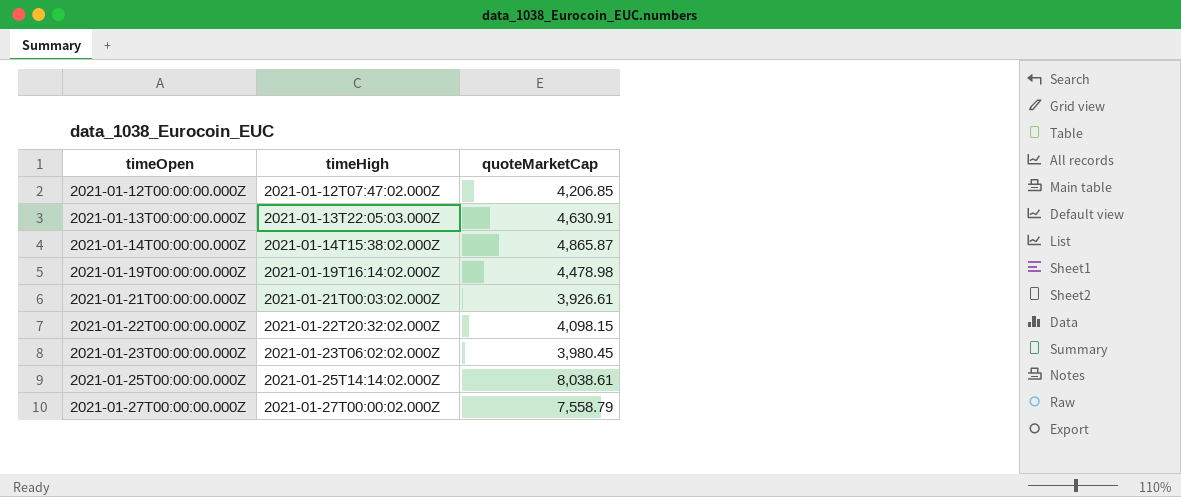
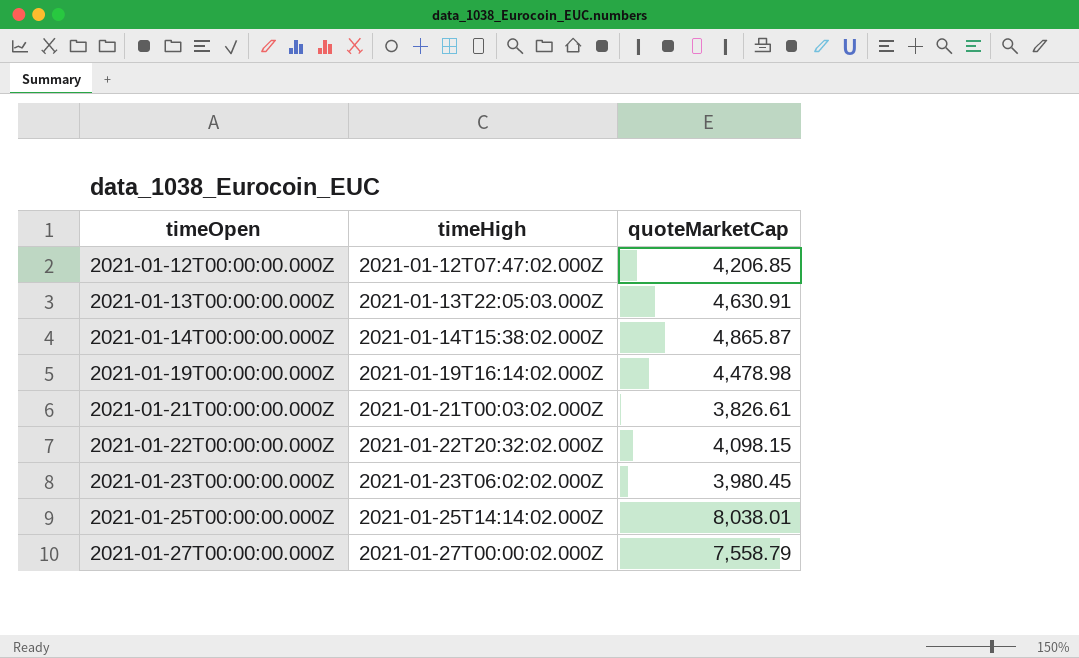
2021-01-21T00:00:00.000Z | quoteMarketCap: 3,926.61 -> 3,826.61
2021-01-25T00:00:00.000Z | quoteMarketCap: 8,038.61 -> 8,038.01

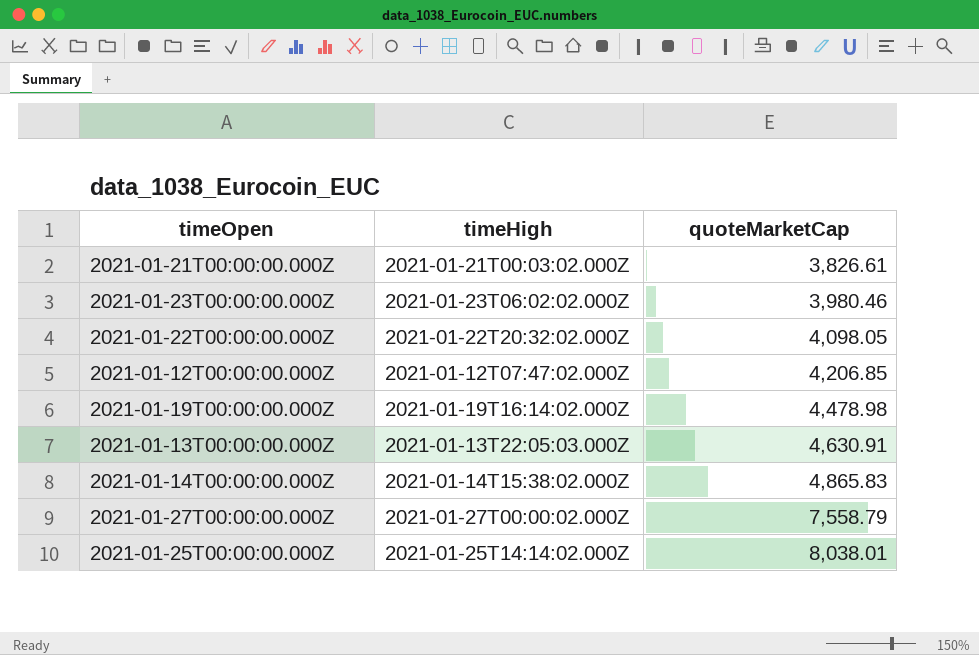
row order: timeOpen ascending -> quoteMarketCap ascending
2021-01-23T00:00:00.000Z | quoteMarketCap: 3,980.45 -> 3,980.46
2021-01-22T00:00:00.000Z | quoteMarketCap: 4,098.15 -> 4,098.05
2021-01-14T00:00:00.000Z | quoteMarketCap: 4,865.87 -> 4,865.83

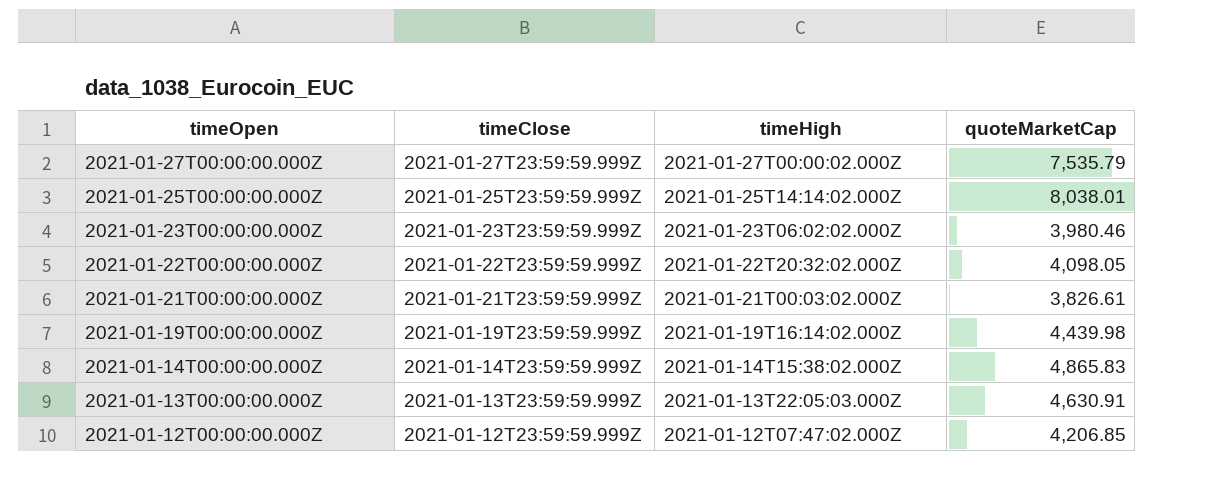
row order: quoteMarketCap ascending -> timeOpen descending
column timeClose | position: none -> 2
2021-01-27T00:00:00.000Z | quoteMarketCap: 7,558.79 -> 7,535.79
2021-01-19T00:00:00.000Z | quoteMarketCap: 4,478.98 -> 4,439.98

